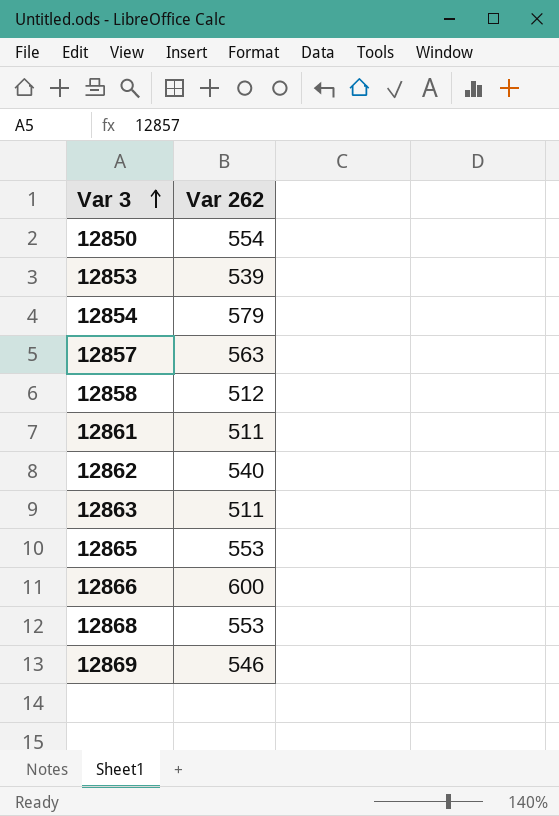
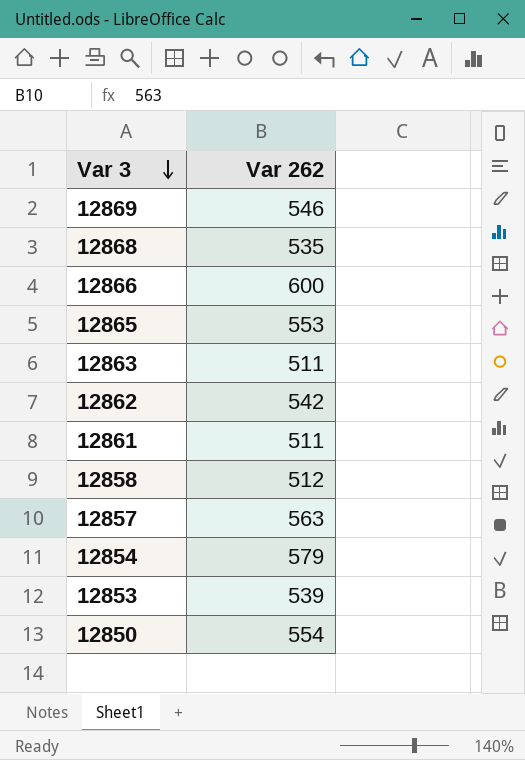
row order: Var 3 ascending -> Var 3 descending
12868 | Var 262: 553 -> 535
12862 | Var 262: 540 -> 542

